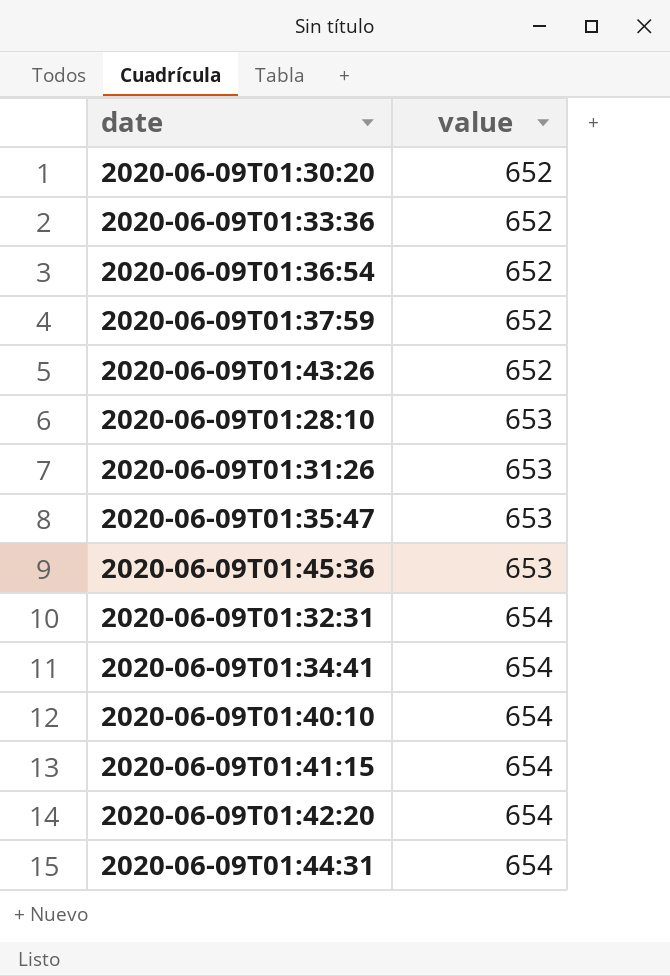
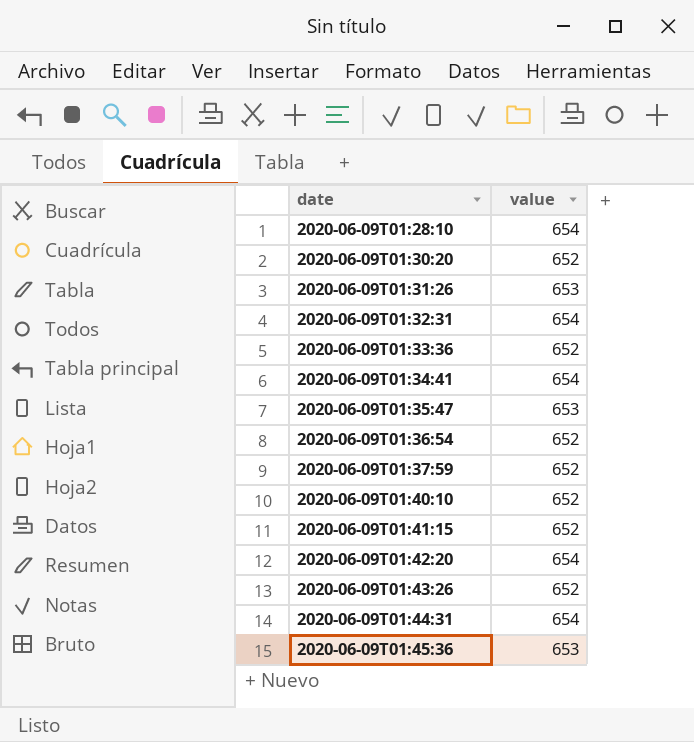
row order: value ascending -> date ascending
2020-06-09T01:28:10 | value: 653 -> 654
2020-06-09T01:40:10 | value: 654 -> 652
2020-06-09T01:41:15 | value: 654 -> 652

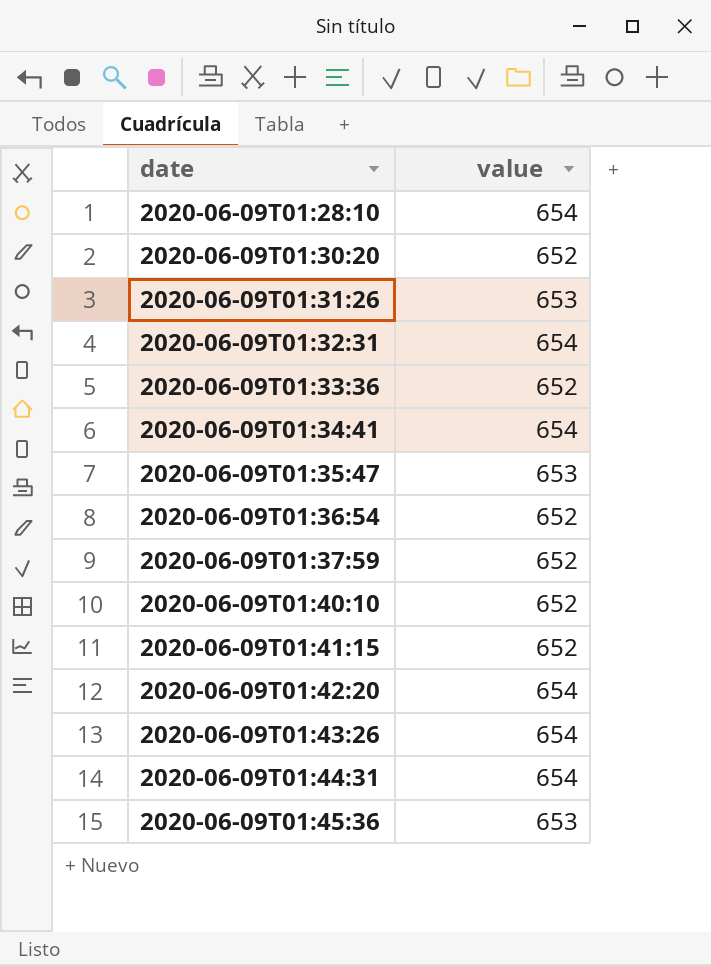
2020-06-09T01:43:26 | value: 652 -> 654

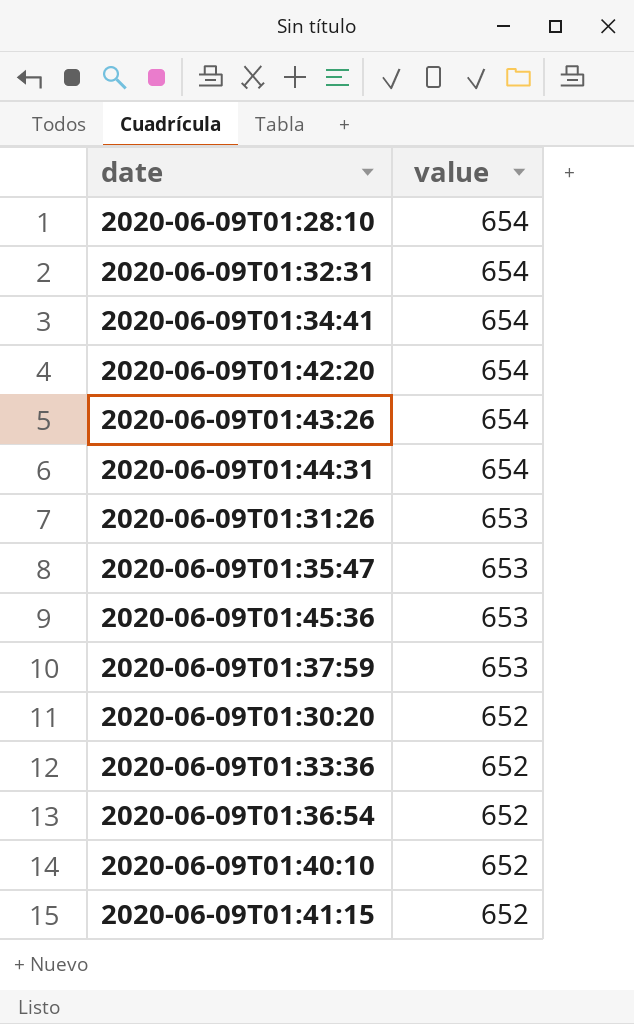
row order: date ascending -> value descending
2020-06-09T01:37:59 | value: 652 -> 653

